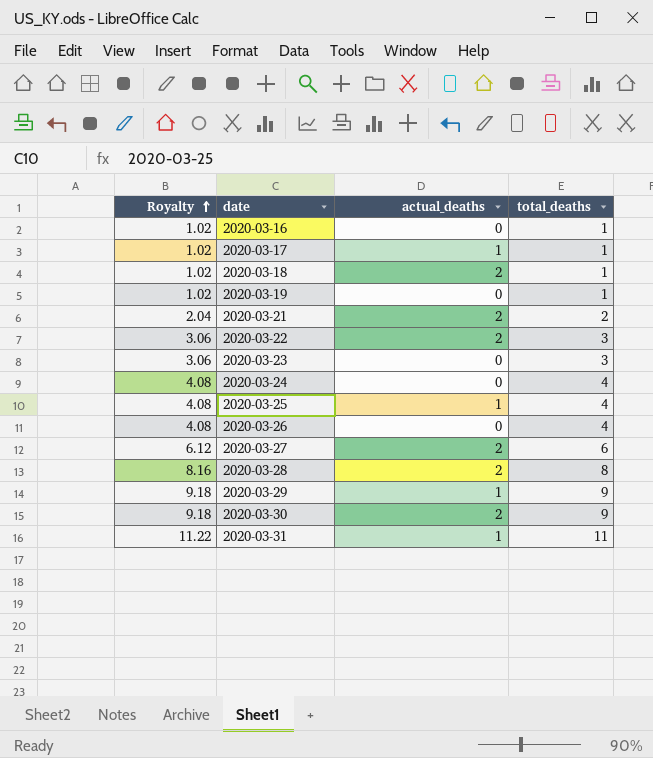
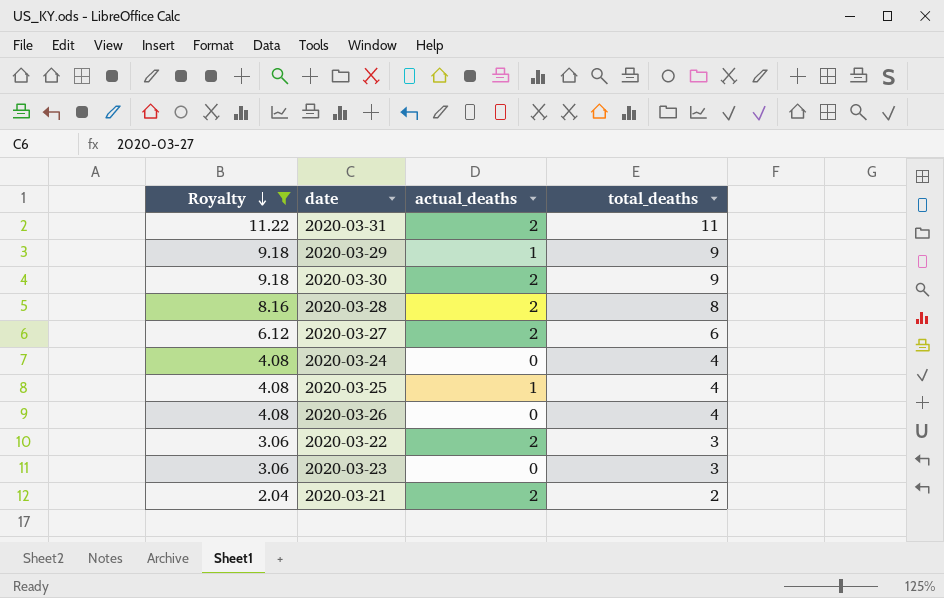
filter: none -> Royalty != 1.02
row order: Royalty ascending -> Royalty descending
2020-03-31 | actual_deaths: 1 -> 2

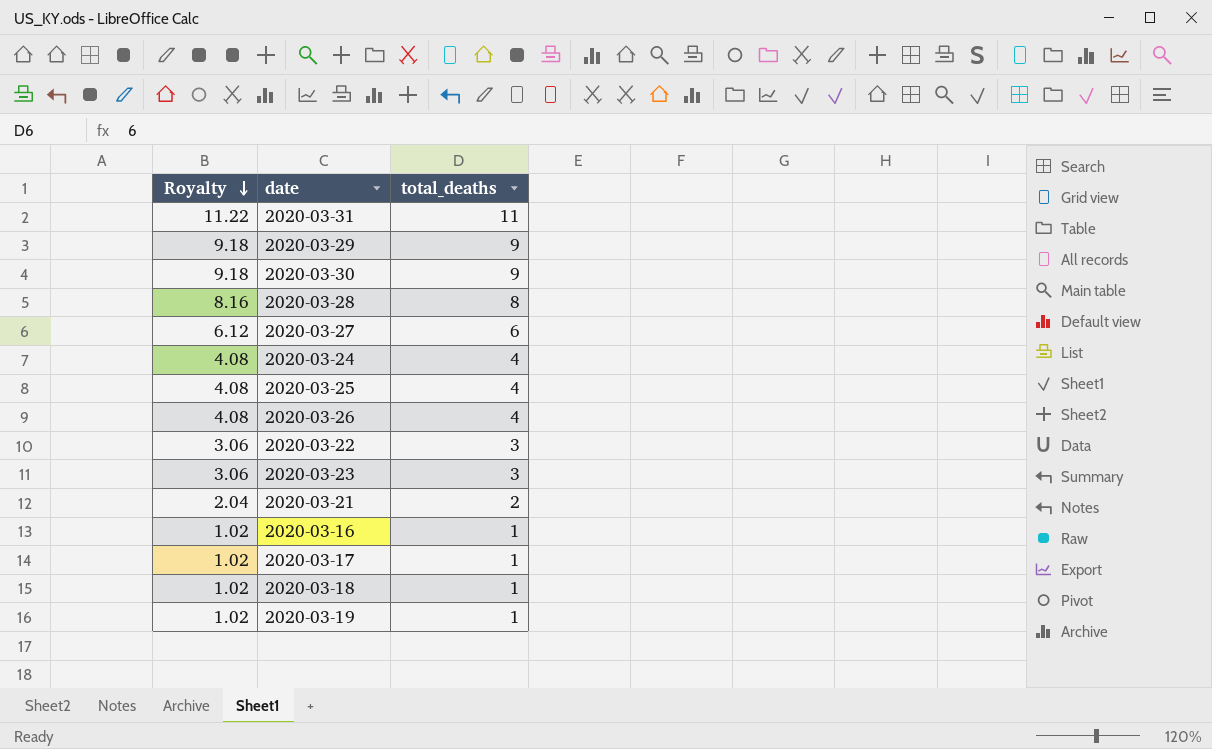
filter: Royalty != 1.02 -> none
column actual_deaths | position: 3 -> none

